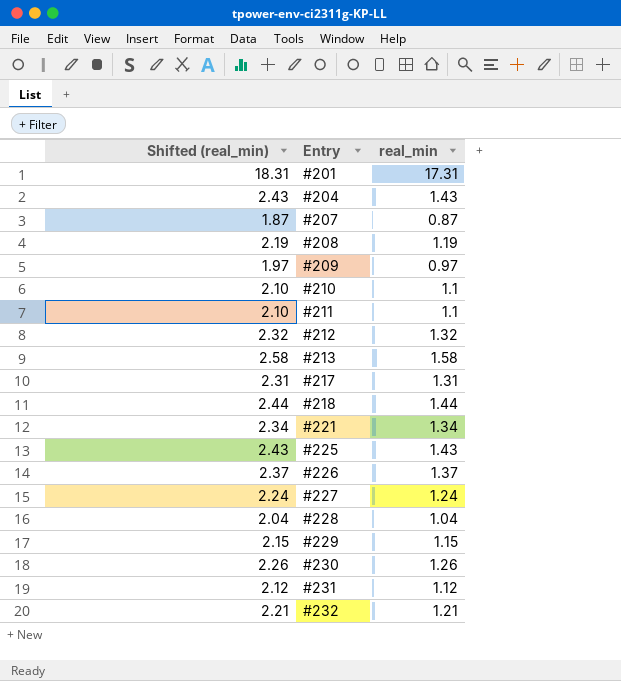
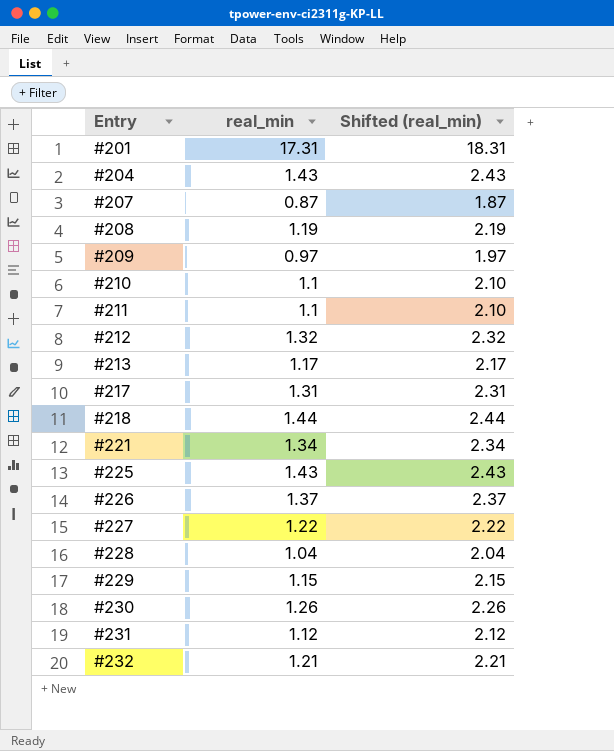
column Shifted (real_min) | position: 1 -> 3
#213 | real_min: 1.58 -> 1.17
#213 | Shifted (real_min): 2.58 -> 2.17
#227 | real_min: 1.24 -> 1.22
#227 | Shifted (real_min): 2.24 -> 2.22

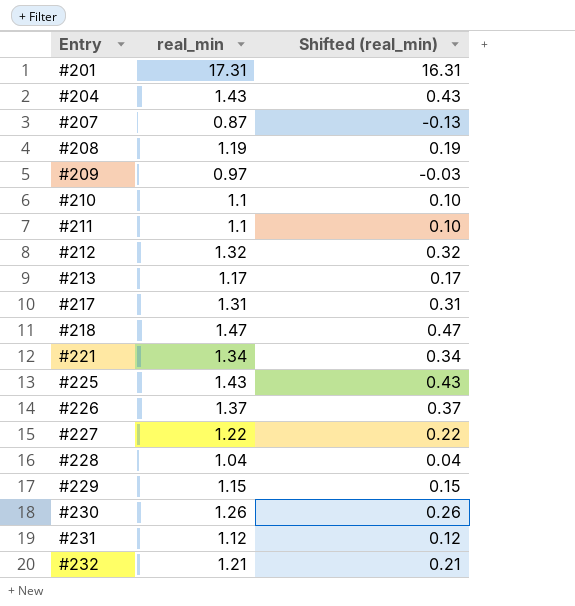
column Shifted (real_min) | formula: [real_min] + 1 -> [real_min] - 1
#218 | real_min: 1.44 -> 1.47

